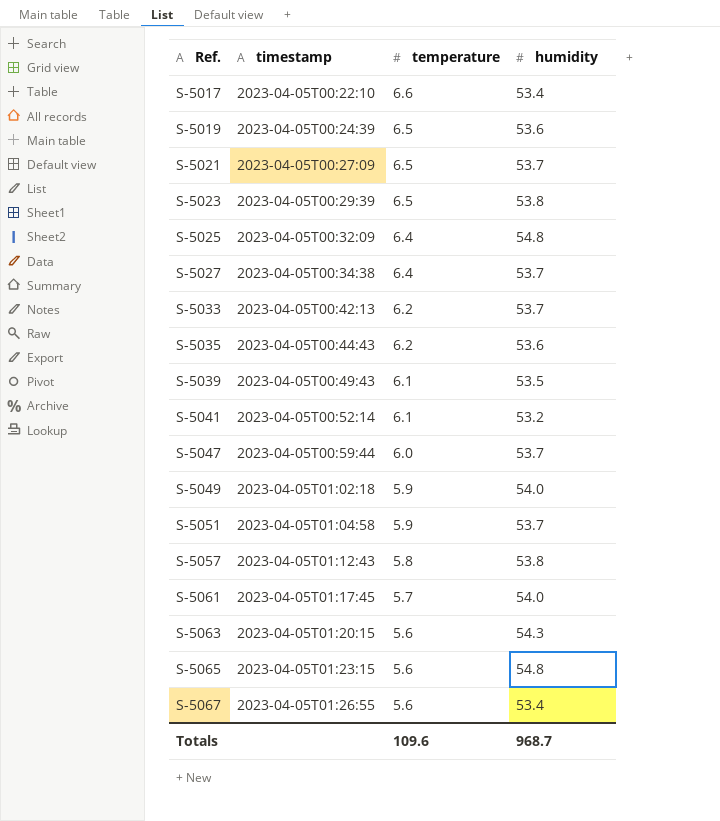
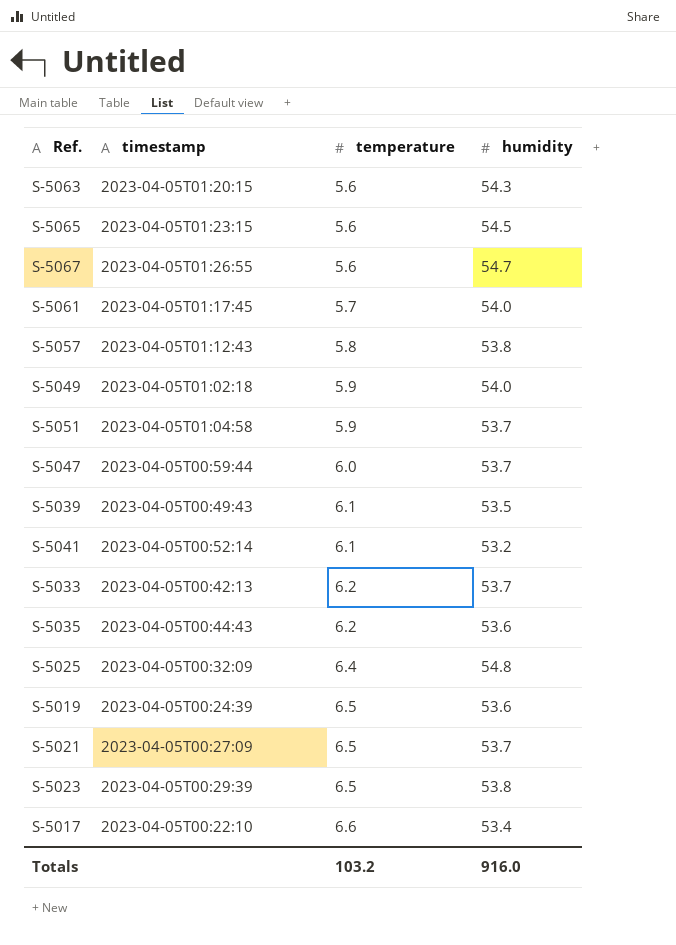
row order: Ref. ascending -> temperature ascending
row S-5027: 2023-04-05T00:34:38 | 6.4 | 53.7 -> none
S-5065 | humidity: 54.8 -> 54.5
S-5067 | humidity: 53.4 -> 54.7
Totals | temperature: 109.6 -> 103.2
Totals | humidity: 968.7 -> 916.0

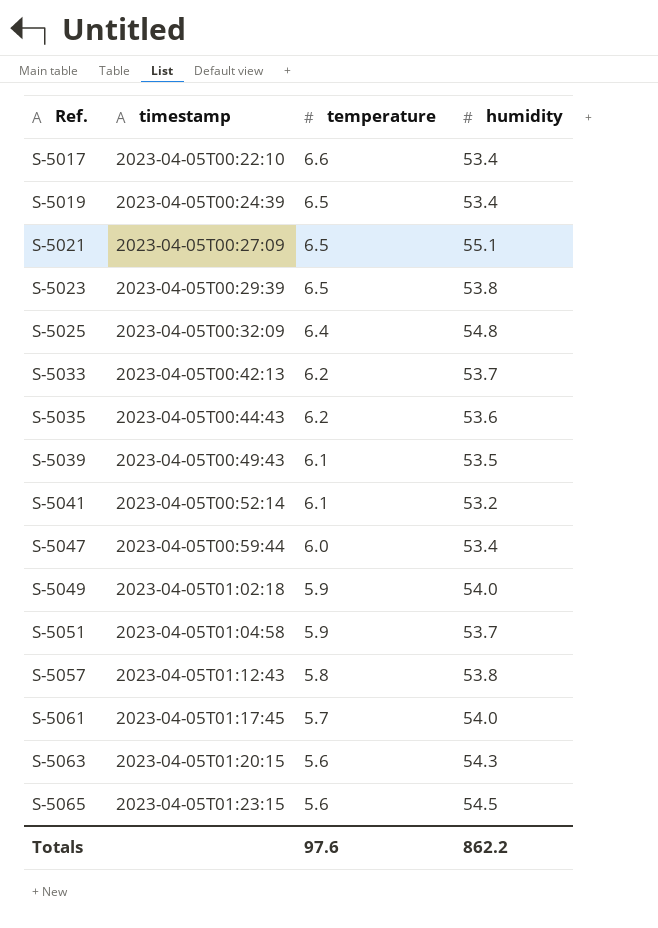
row order: temperature ascending -> Ref. ascending
row S-5067: 2023-04-05T01:26:55 | 5.6 | 54.7 -> none
S-5019 | humidity: 53.6 -> 53.4
S-5021 | humidity: 53.7 -> 55.1
S-5047 | humidity: 53.7 -> 53.4
Totals | temperature: 103.2 -> 97.6
Totals | humidity: 916.0 -> 862.2

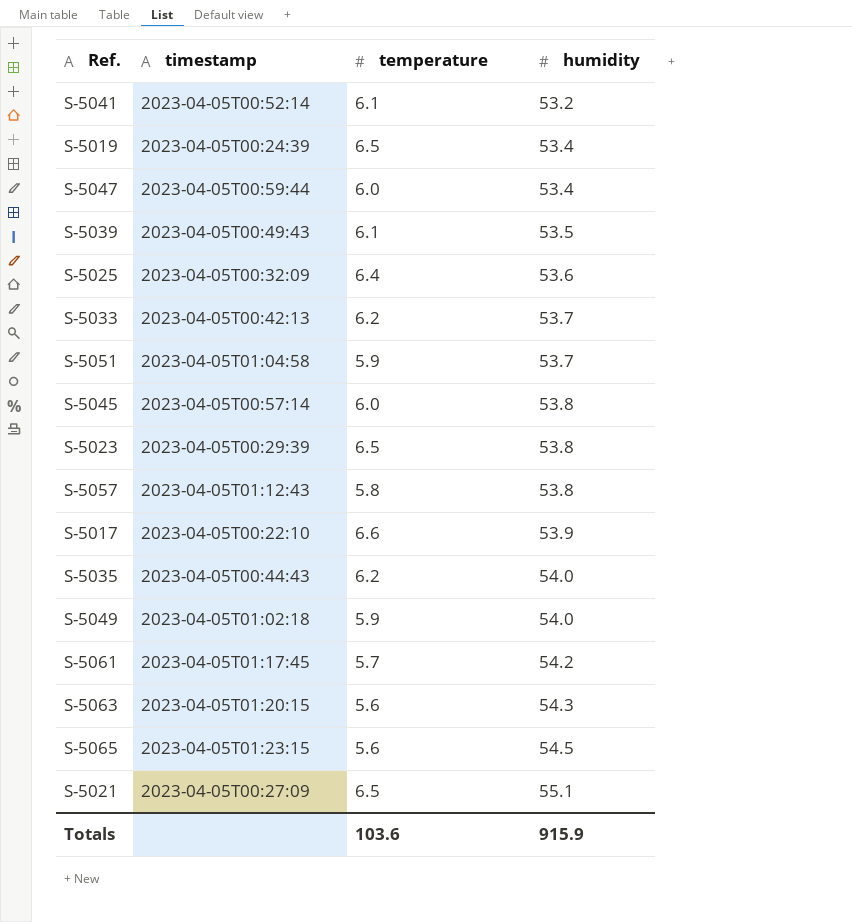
row order: Ref. ascending -> humidity ascending
S-5025 | humidity: 54.8 -> 53.6
row S-5045: none -> 2023-04-05T00:57:14 | 6.0 | 53.8
S-5017 | humidity: 53.4 -> 53.9
S-5035 | humidity: 53.6 -> 54.0
S-5061 | humidity: 54.0 -> 54.2
Totals | temperature: 97.6 -> 103.6
Totals | humidity: 862.2 -> 915.9

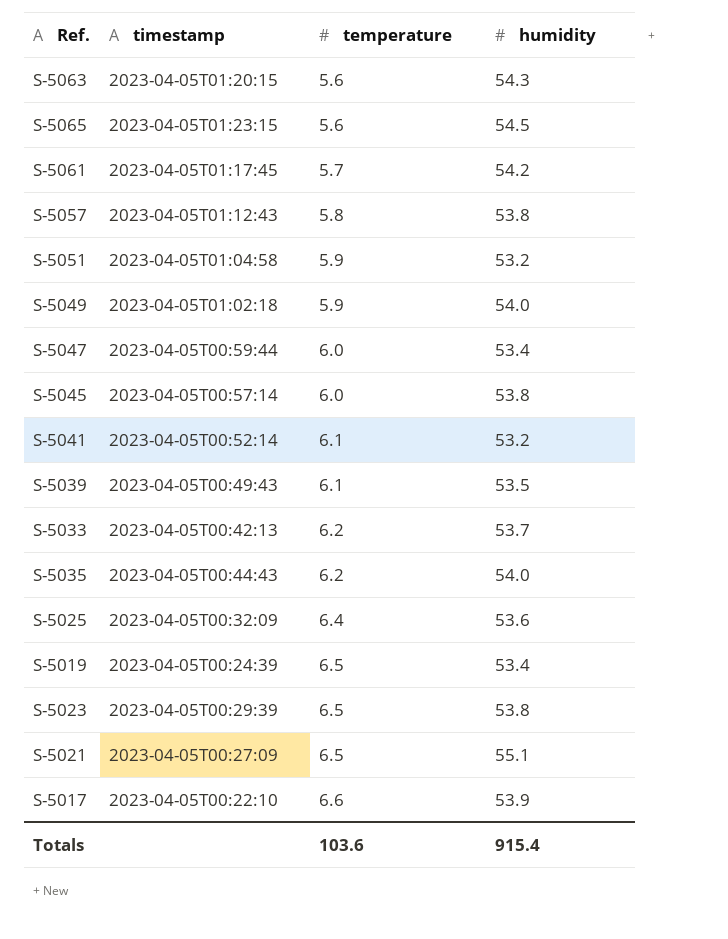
row order: humidity ascending -> temperature ascending
S-5051 | humidity: 53.7 -> 53.2
Totals | humidity: 915.9 -> 915.4

